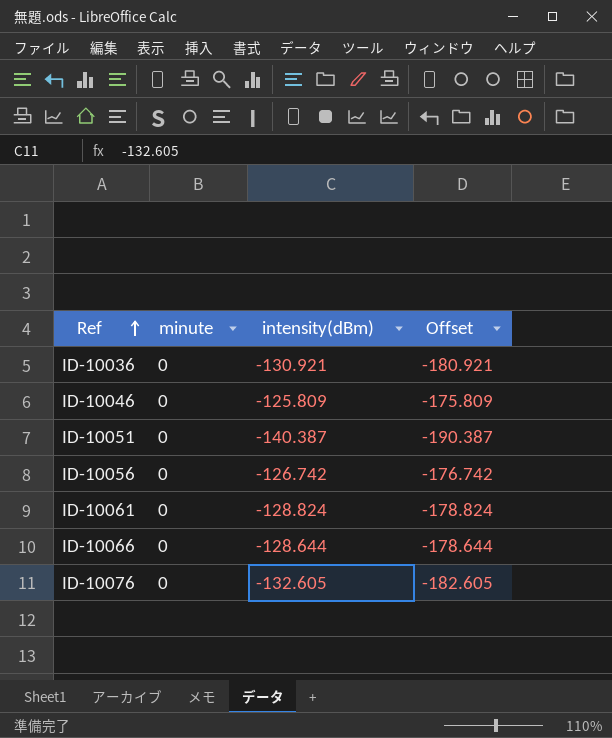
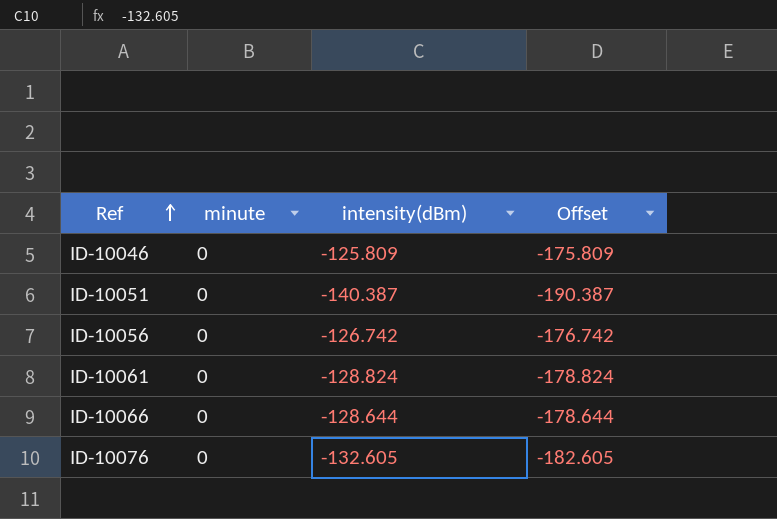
row ID-10036: 0 | -130.921 | -180.921 -> none

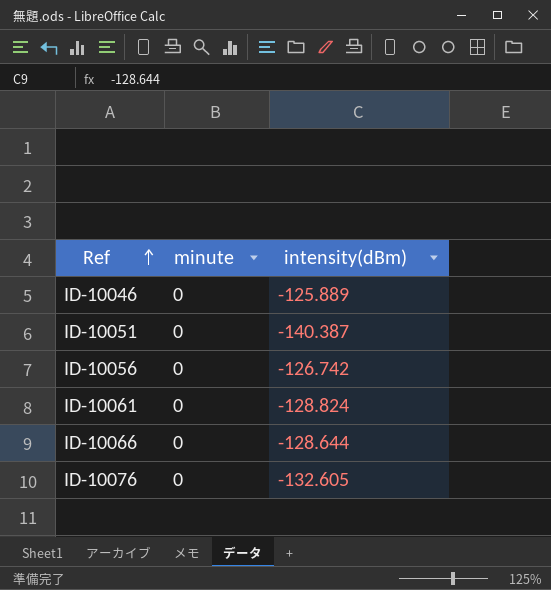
column Offset | formula: [intensity(dBm)] - 50 -> none
ID-10046 | intensity(dBm): -125.809 -> -125.889

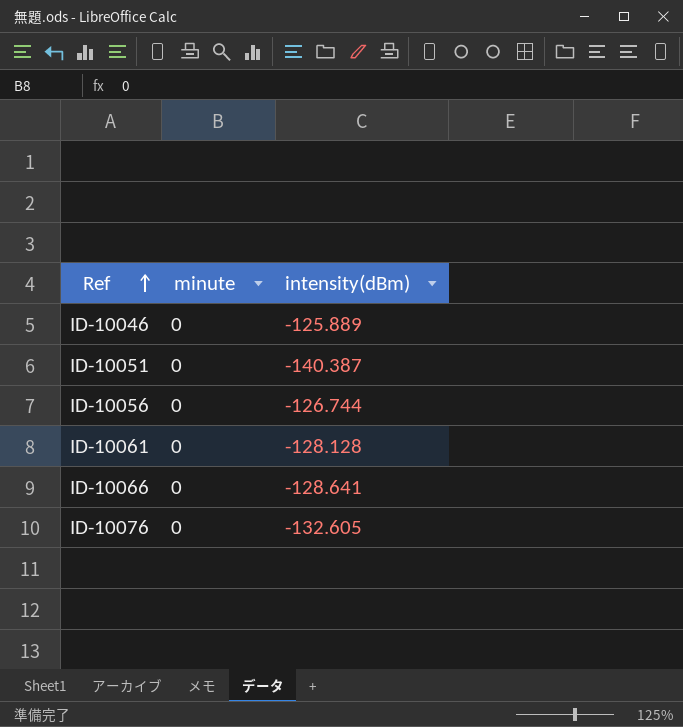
ID-10056 | intensity(dBm): -126.742 -> -126.744
ID-10061 | intensity(dBm): -128.824 -> -128.128
ID-10066 | intensity(dBm): -128.644 -> -128.641

